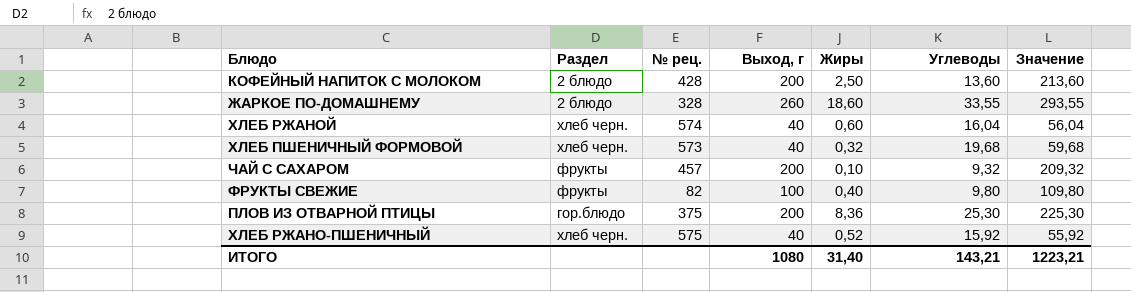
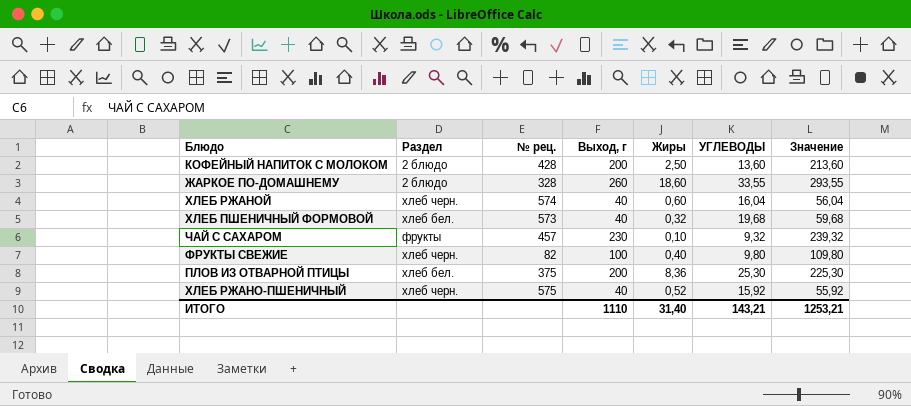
column name: Углеводы -> УГЛЕВОДЫ
ХЛЕБ ПШЕНИЧНЫЙ ФОРМОВОЙ | Раздел: хлеб черн. -> хлеб бел.
ЧАЙ С САХАРОМ | Выход, г: 200 -> 230
ЧАЙ С САХАРОМ | Значение: 209,32 -> 239,32
ФРУКТЫ СВЕЖИЕ | Раздел: фрукты -> хлеб черн.
ПЛОВ ИЗ ОТВАРНОЙ ПТИЦЫ | Раздел: гор.блюдо -> хлеб бел.
ИТОГО | Выход, г: 1080 -> 1110
ИТОГО | Значение: 1223,21 -> 1253,21

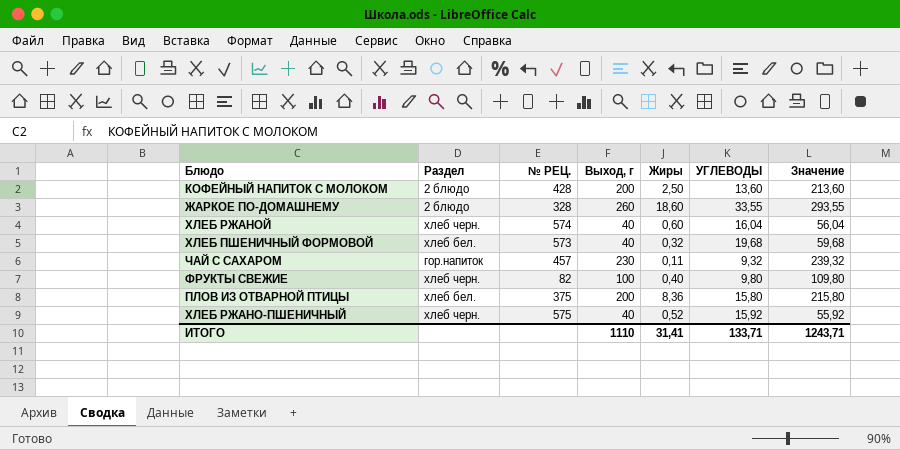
column name: № рец. -> № РЕЦ.
ЧАЙ С САХАРОМ | Раздел: фрукты -> гор.напиток
ЧАЙ С САХАРОМ | Жиры: 0,10 -> 0,11
ПЛОВ ИЗ ОТВАРНОЙ ПТИЦЫ | УГЛЕВОДЫ: 25,30 -> 15,80
ПЛОВ ИЗ ОТВАРНОЙ ПТИЦЫ | Значение: 225,30 -> 215,80
ИТОГО | Жиры: 31,40 -> 31,41
ИТОГО | УГЛЕВОДЫ: 143,21 -> 133,71
ИТОГО | Значение: 1253,21 -> 1243,71

